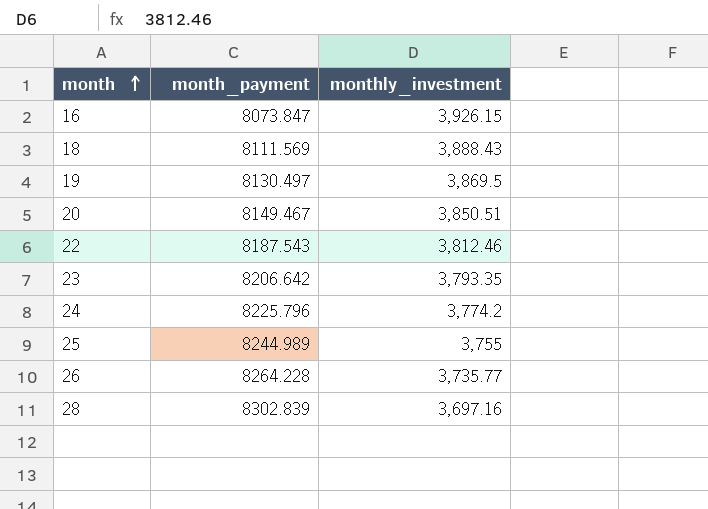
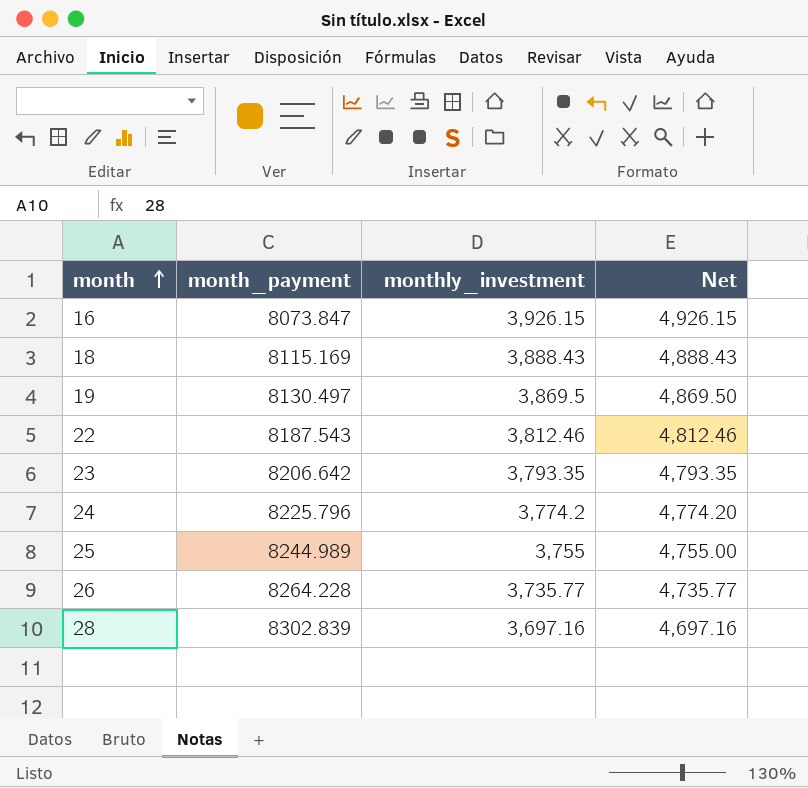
column Net | formula: none -> [monthly_investment] + 1000
row 20: 8149.467 | 3,850.51 -> none
18 | month_payment: 8111.569 -> 8115.169

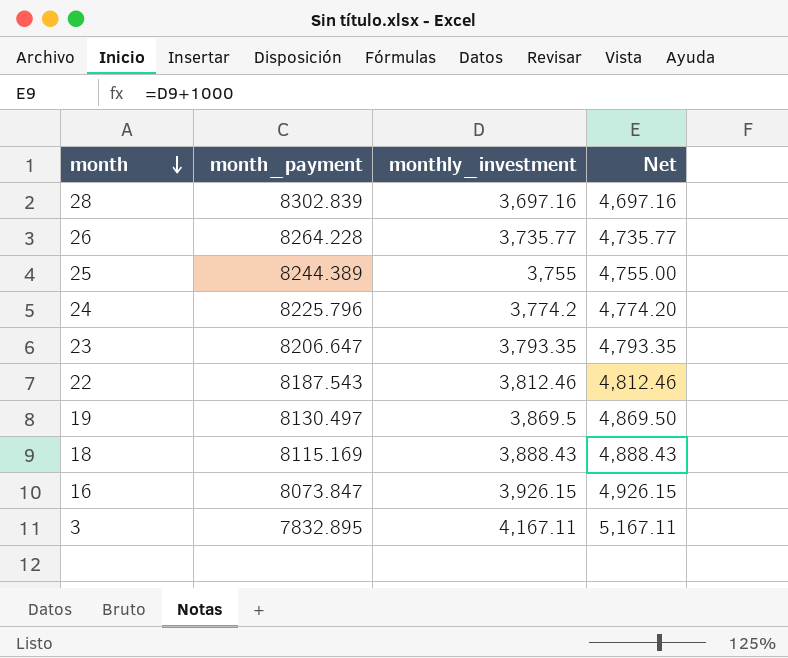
row order: month ascending -> month descending
25 | month_payment: 8244.989 -> 8244.389
23 | month_payment: 8206.642 -> 8206.647
row 3: none -> 7832.895 | 4,167.11 | 5,167.11

